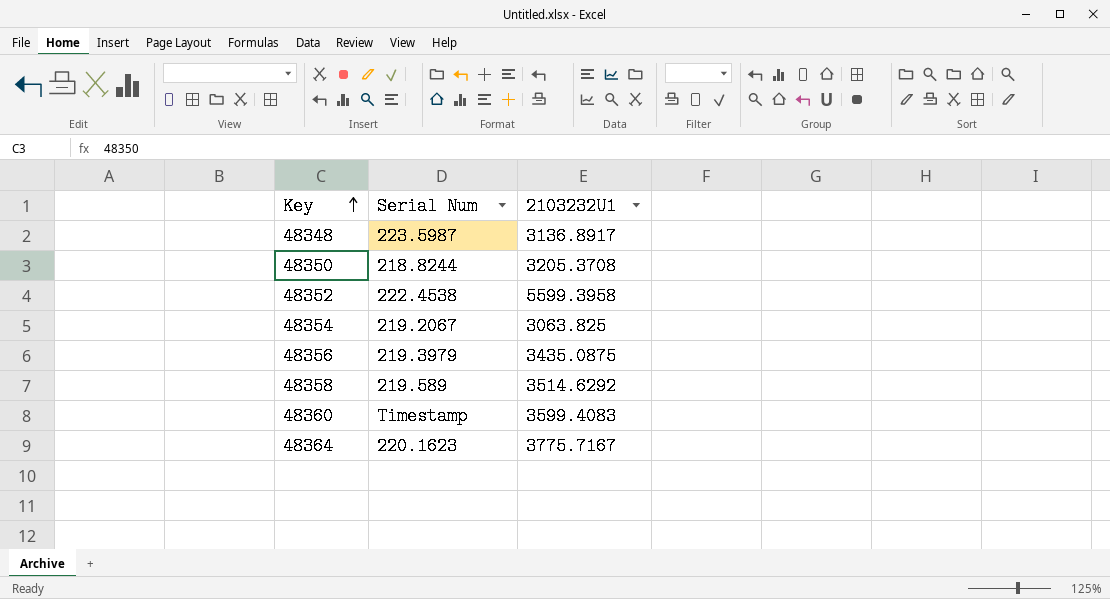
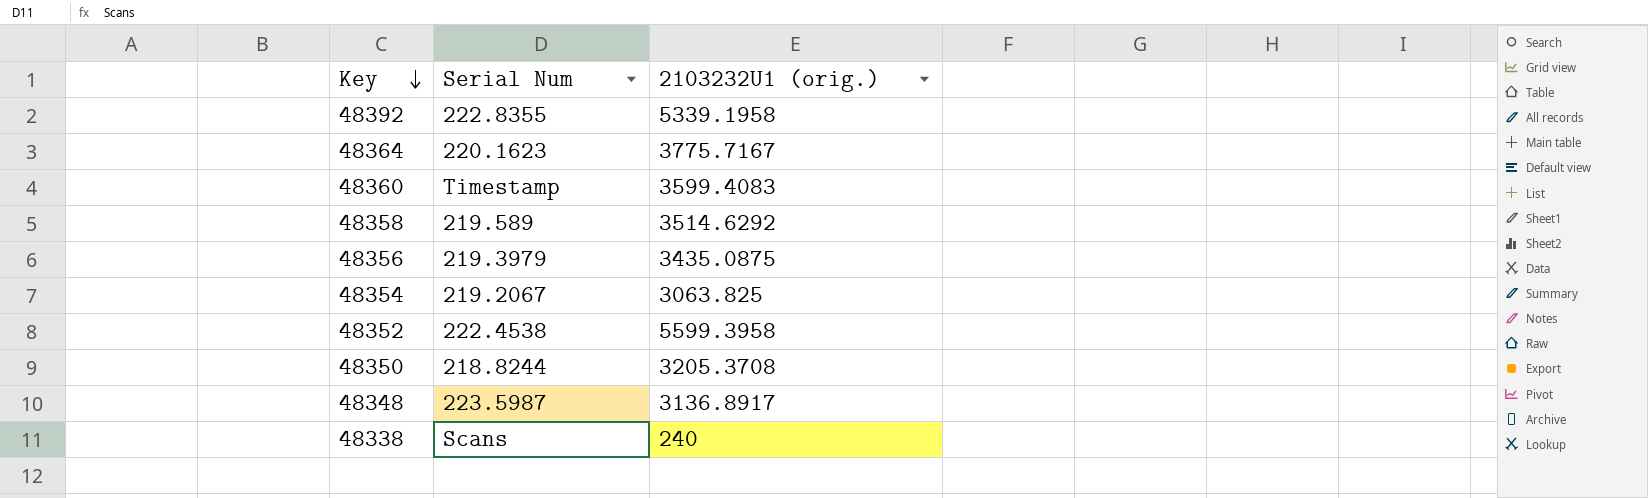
row order: Key ascending -> Key descending
column name: 2103232U1 -> 2103232U1 (orig.)
row 48392: none -> 222.8355 | 5339.1958
row 48338: none -> Scans | 240

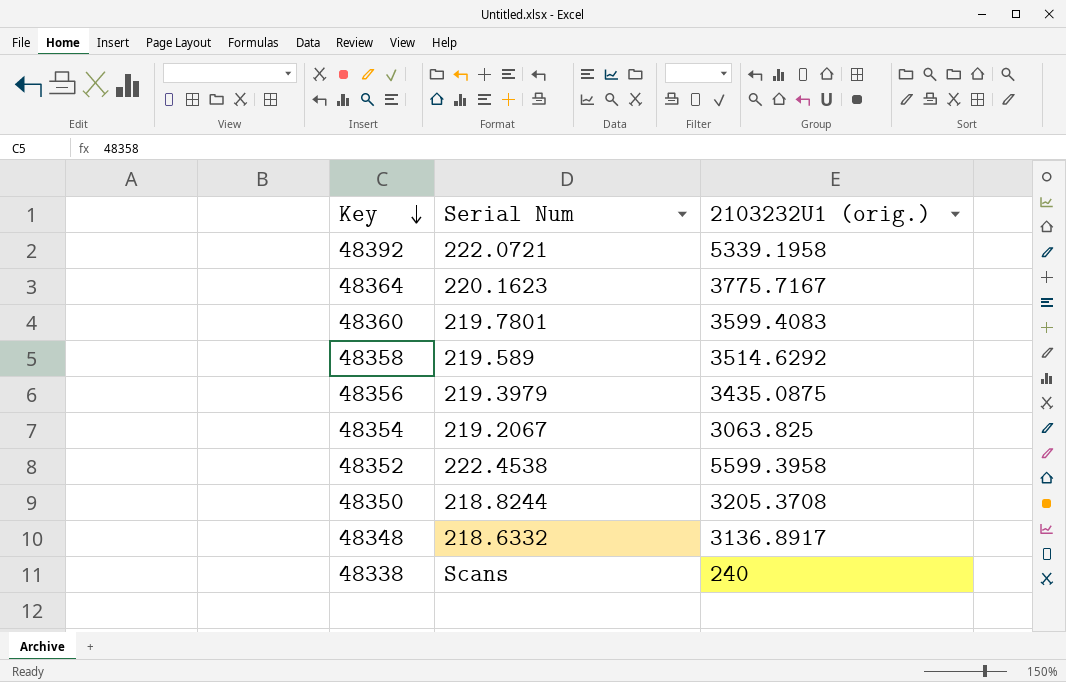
48392 | Serial Num: 222.8355 -> 222.0721
48360 | Serial Num: Timestamp -> 219.7801
48348 | Serial Num: 223.5987 -> 218.6332

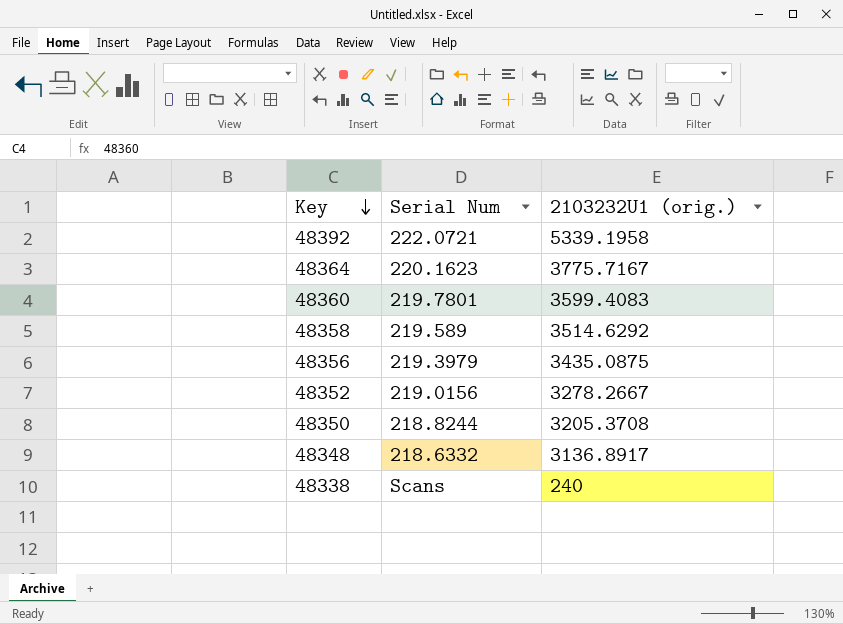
row 48354: 219.2067 | 3063.825 -> none
48352 | Serial Num: 222.4538 -> 219.0156
48352 | 2103232U1 (orig.): 5599.3958 -> 3278.2667

